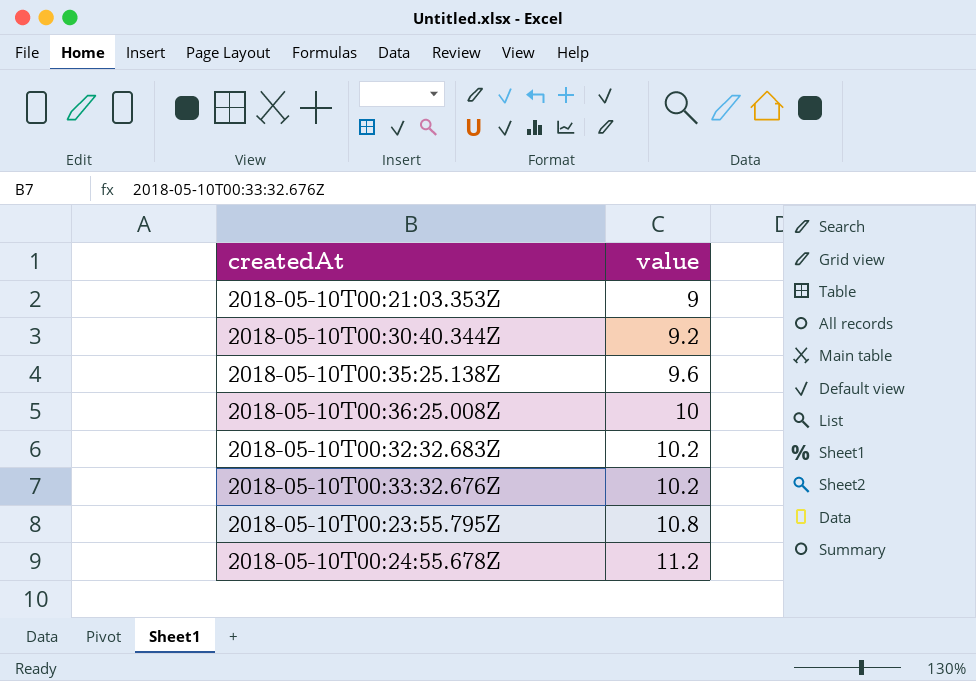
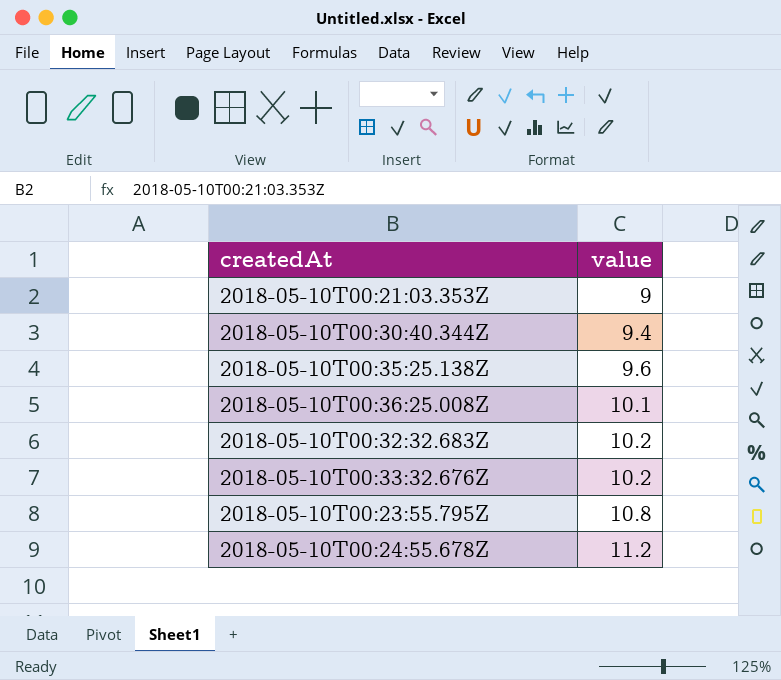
2018-05-10T00:30:40.344Z | value: 9.2 -> 9.4
2018-05-10T00:36:25.008Z | value: 10 -> 10.1

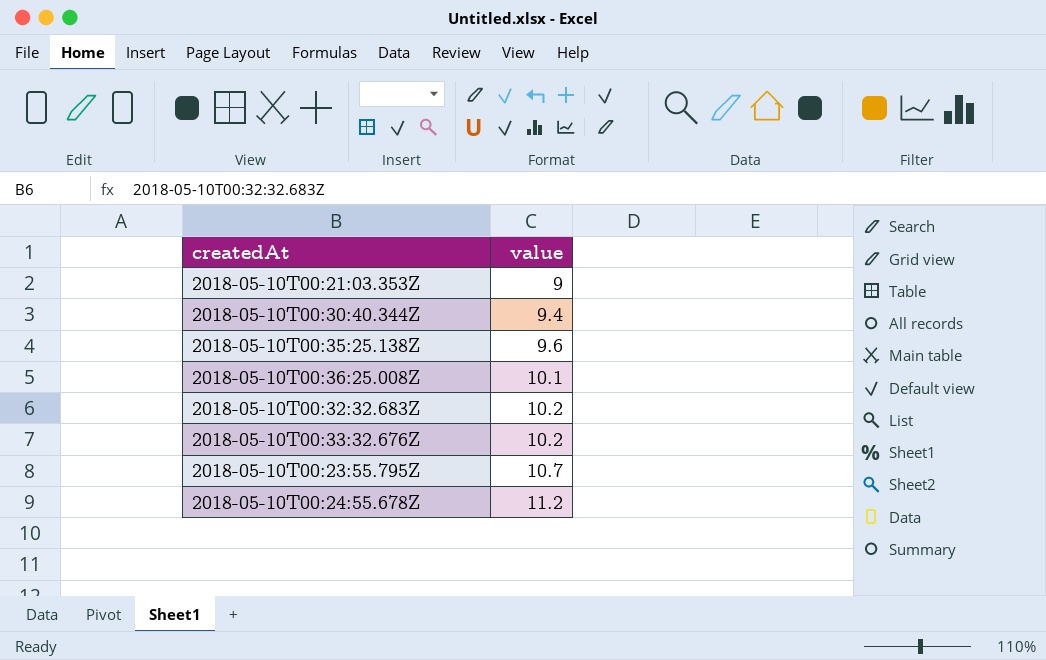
2018-05-10T00:23:55.795Z | value: 10.8 -> 10.7

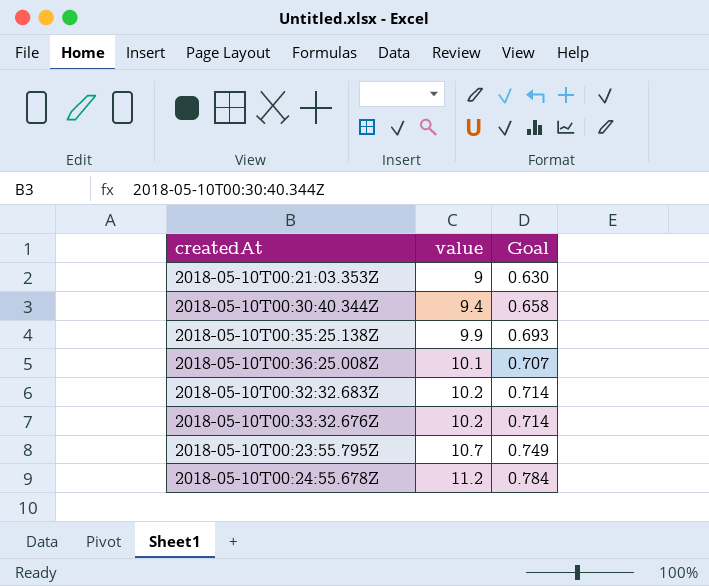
column Goal | formula: none -> [value] * 0.07
2018-05-10T00:35:25.138Z | value: 9.6 -> 9.9

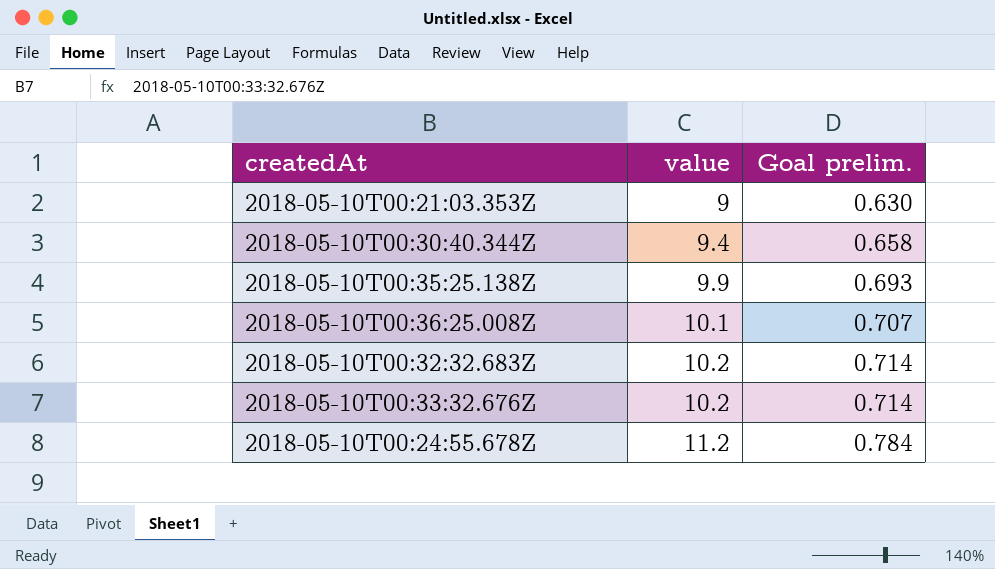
column name: Goal -> Goal prelim.
row 2018-05-10T00:23:55.795Z: 10.7 | 0.749 -> none

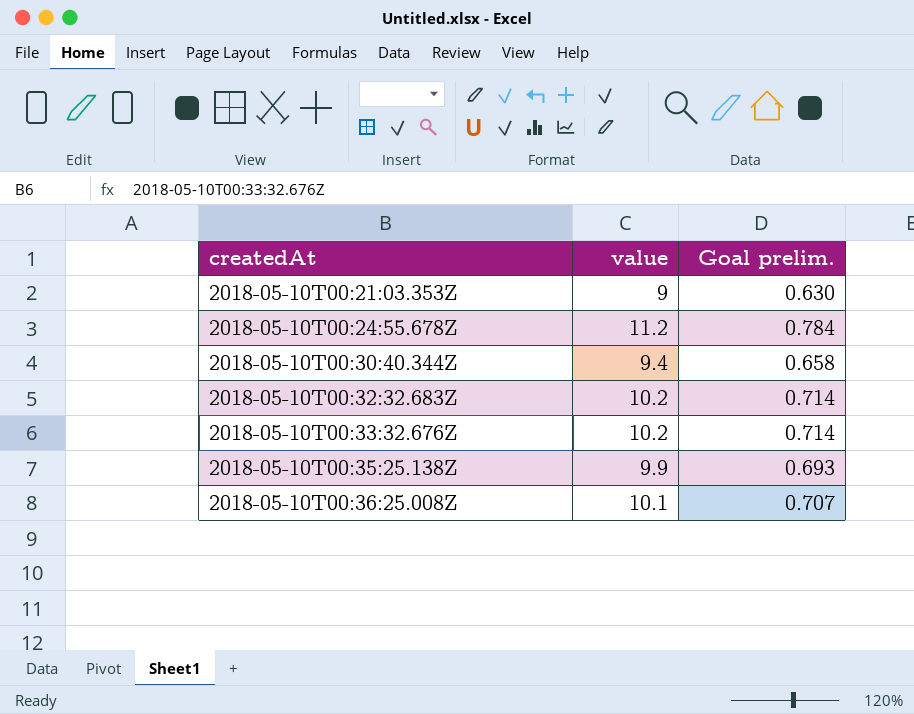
row order: value ascending -> createdAt ascending

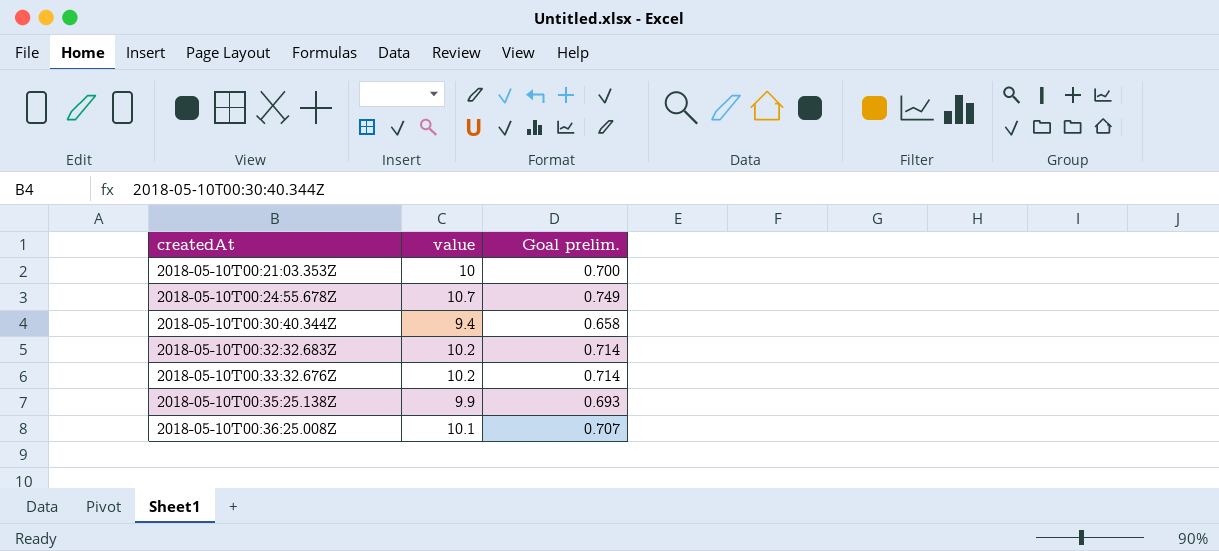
2018-05-10T00:21:03.353Z | value: 9 -> 10
2018-05-10T00:21:03.353Z | Goal prelim.: 0.630 -> 0.700
2018-05-10T00:24:55.678Z | value: 11.2 -> 10.7
2018-05-10T00:24:55.678Z | Goal prelim.: 0.784 -> 0.749

